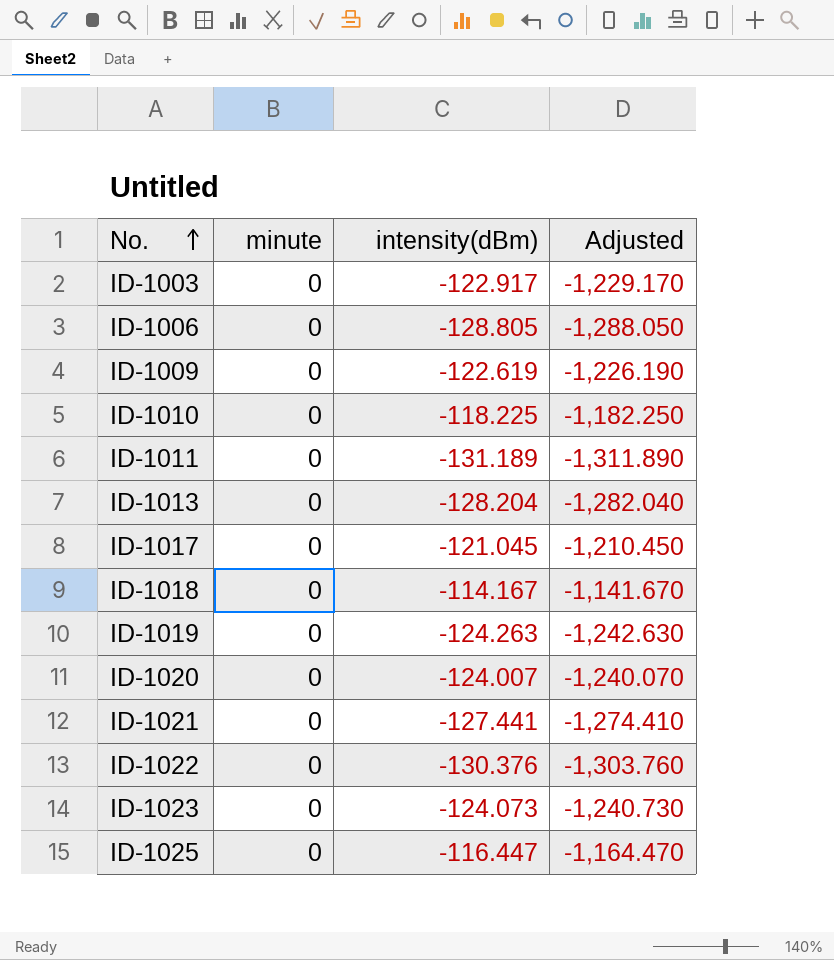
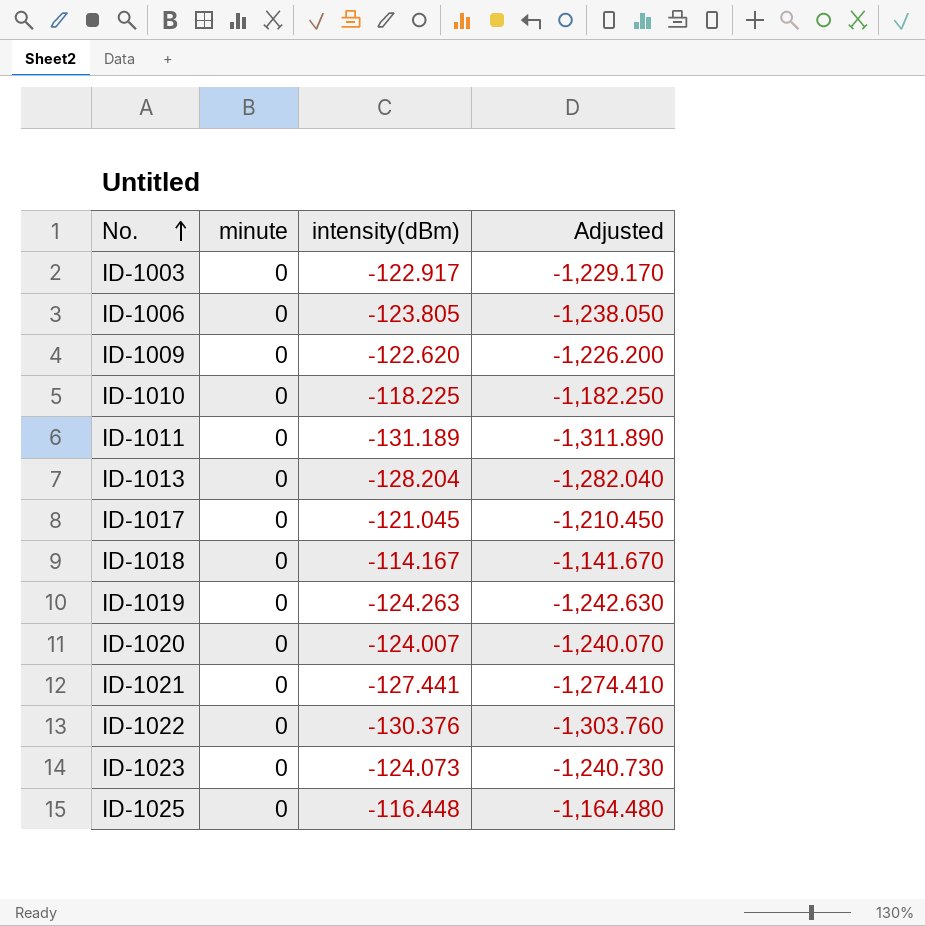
ID-1006 | intensity(dBm): -128.805 -> -123.805
ID-1006 | Adjusted: -1,288.050 -> -1,238.050
ID-1009 | intensity(dBm): -122.619 -> -122.620
ID-1009 | Adjusted: -1,226.190 -> -1,226.200
ID-1025 | intensity(dBm): -116.447 -> -116.448
ID-1025 | Adjusted: -1,164.470 -> -1,164.480

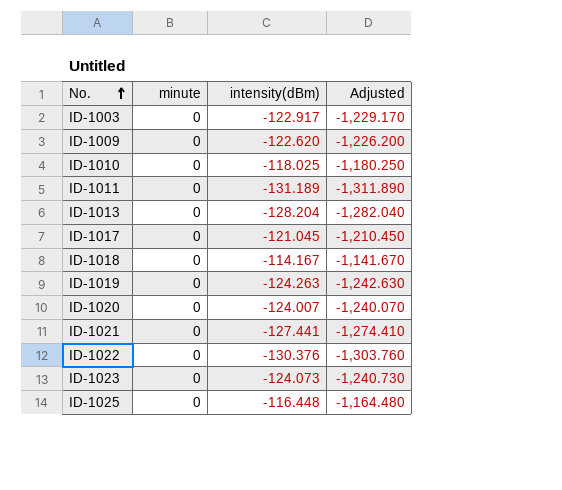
row ID-1006: 0 | -123.805 | -1,238.050 -> none
ID-1010 | intensity(dBm): -118.225 -> -118.025
ID-1010 | Adjusted: -1,182.250 -> -1,180.250

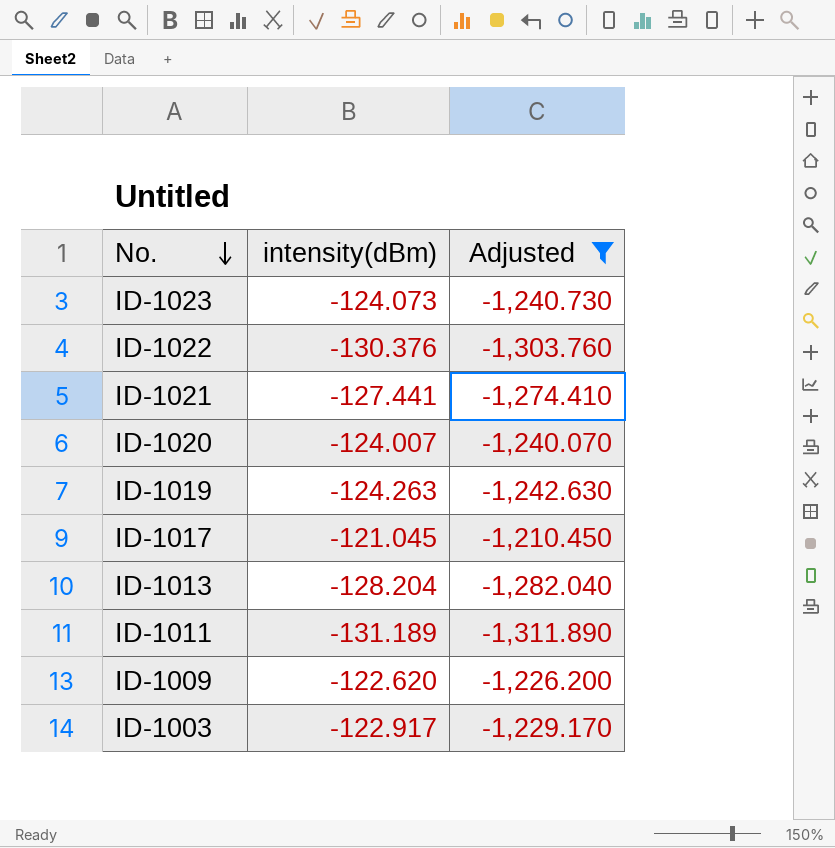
filter: none -> Adjusted <= -1,210.450
row order: No. ascending -> No. descending
column minute | position: 2 -> none

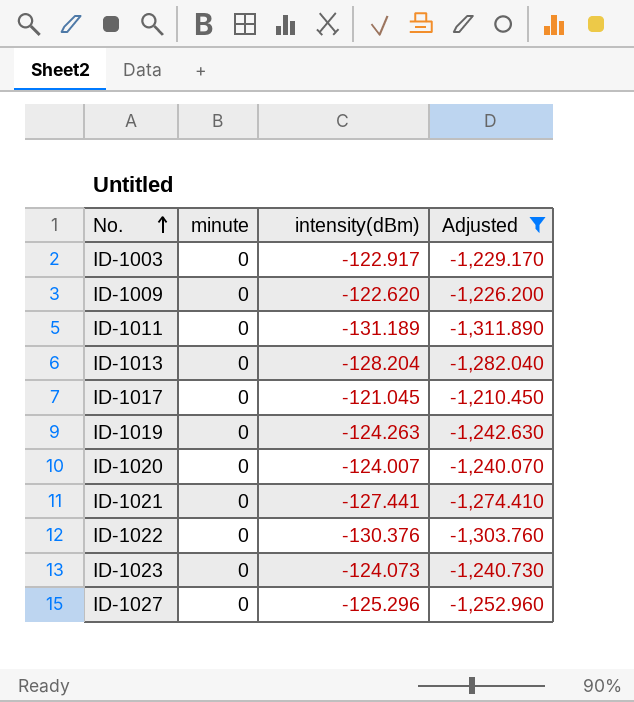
row order: No. descending -> No. ascending
column minute | position: none -> 2
row ID-1027: none -> 0 | -125.296 | -1,252.960

